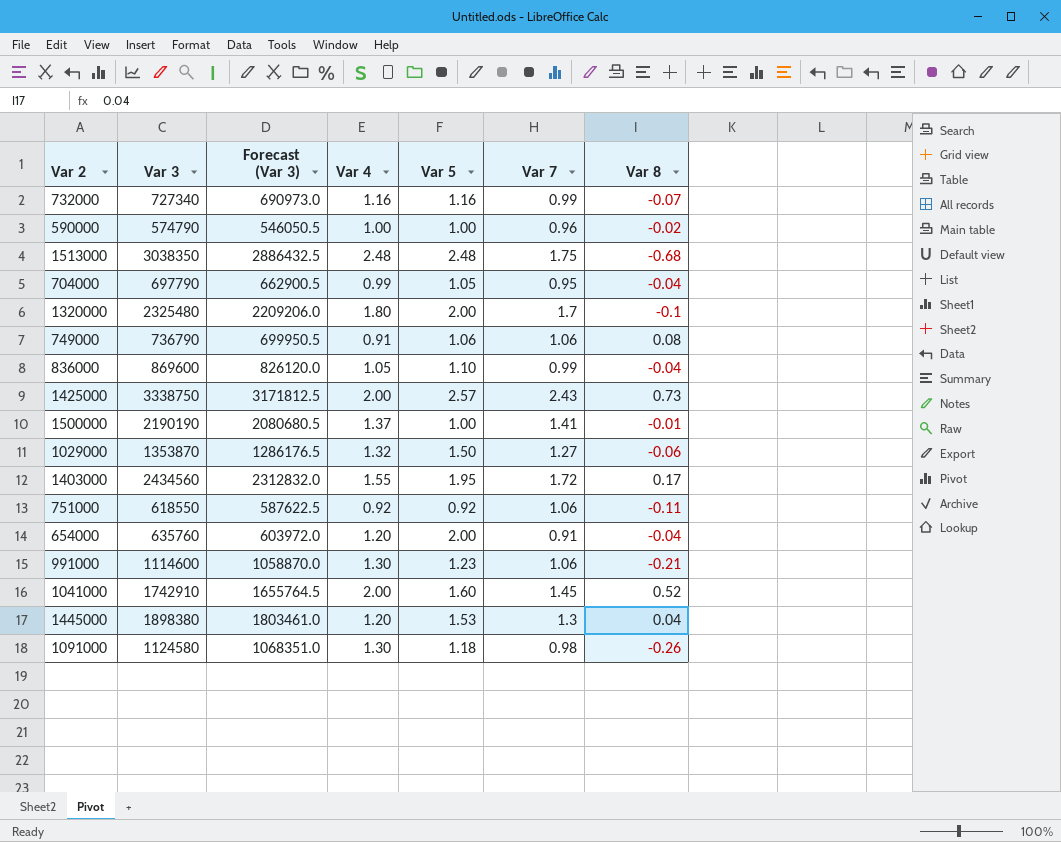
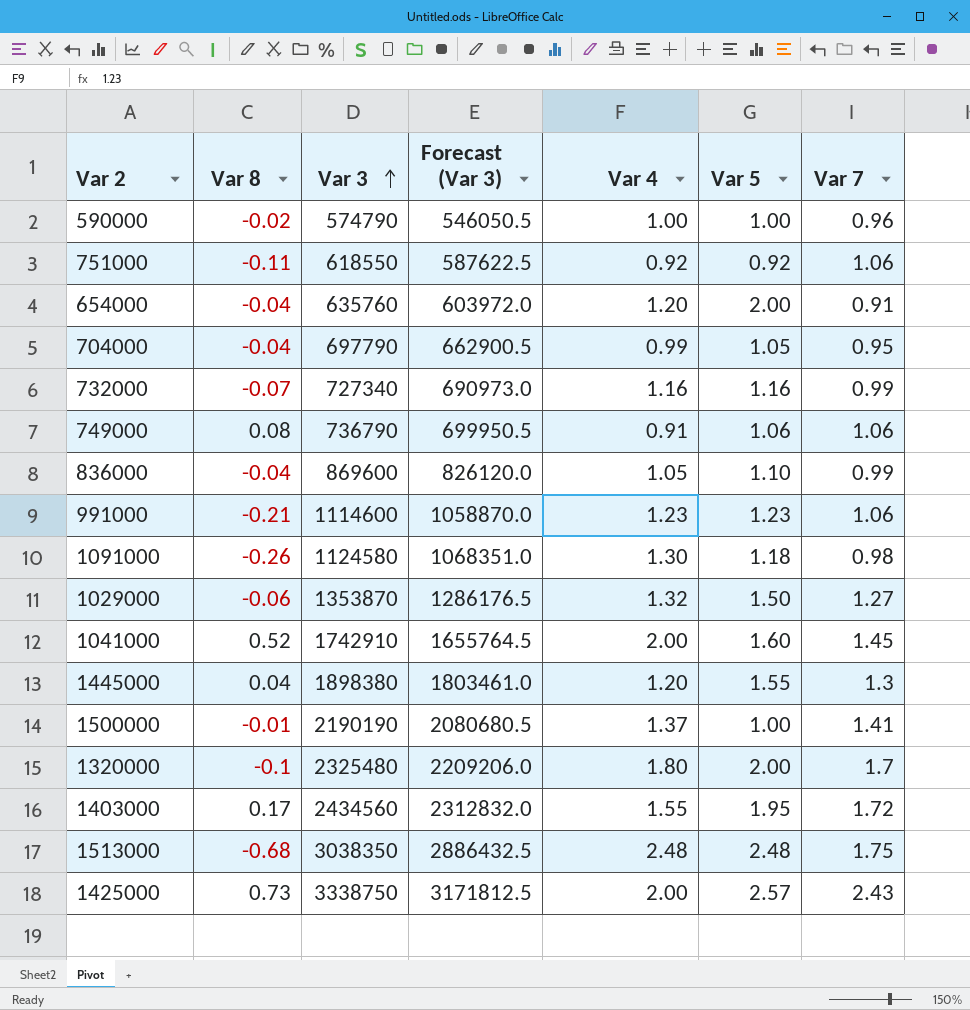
row order: none -> Var 3 ascending
column Var 8 | position: 7 -> 2
991000 | Var 4: 1.30 -> 1.23
1445000 | Var 5: 1.53 -> 1.55

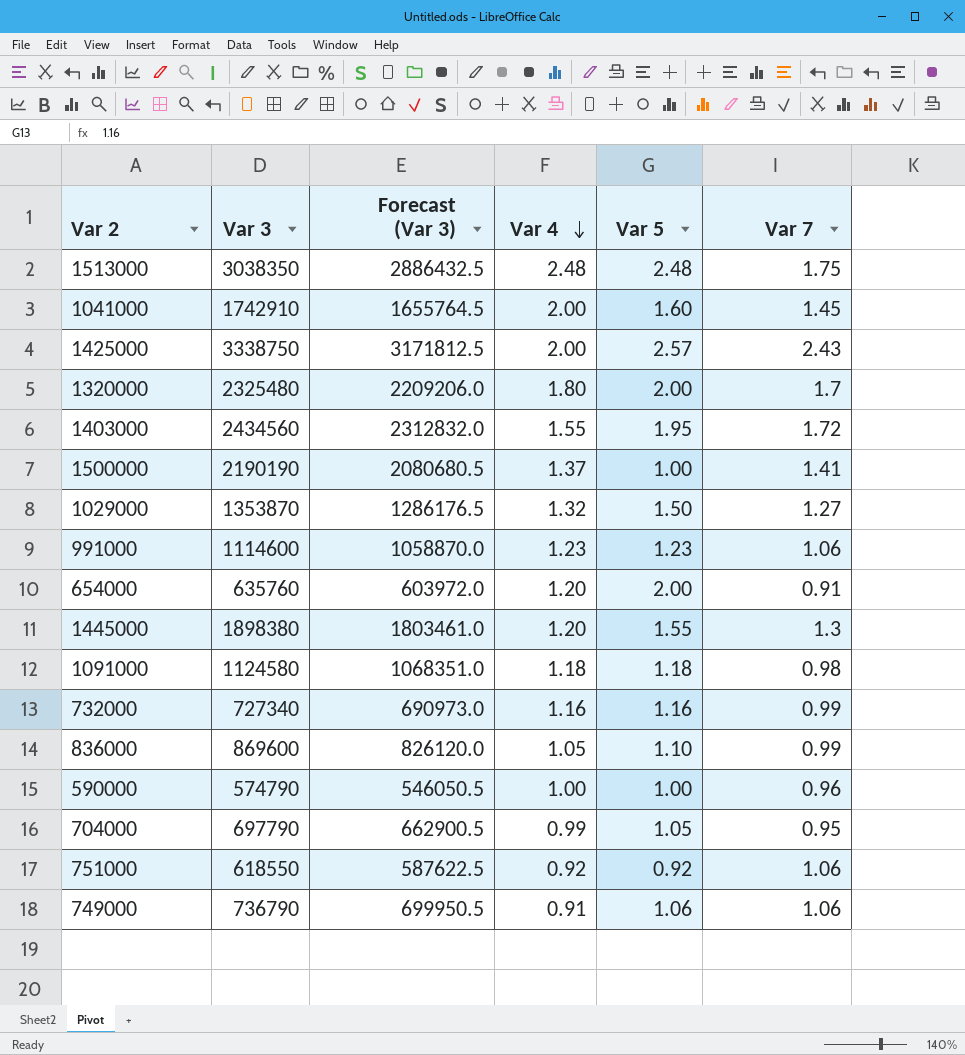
row order: Var 3 ascending -> Var 4 descending
column Var 8 | position: 2 -> none
1091000 | Var 4: 1.30 -> 1.18

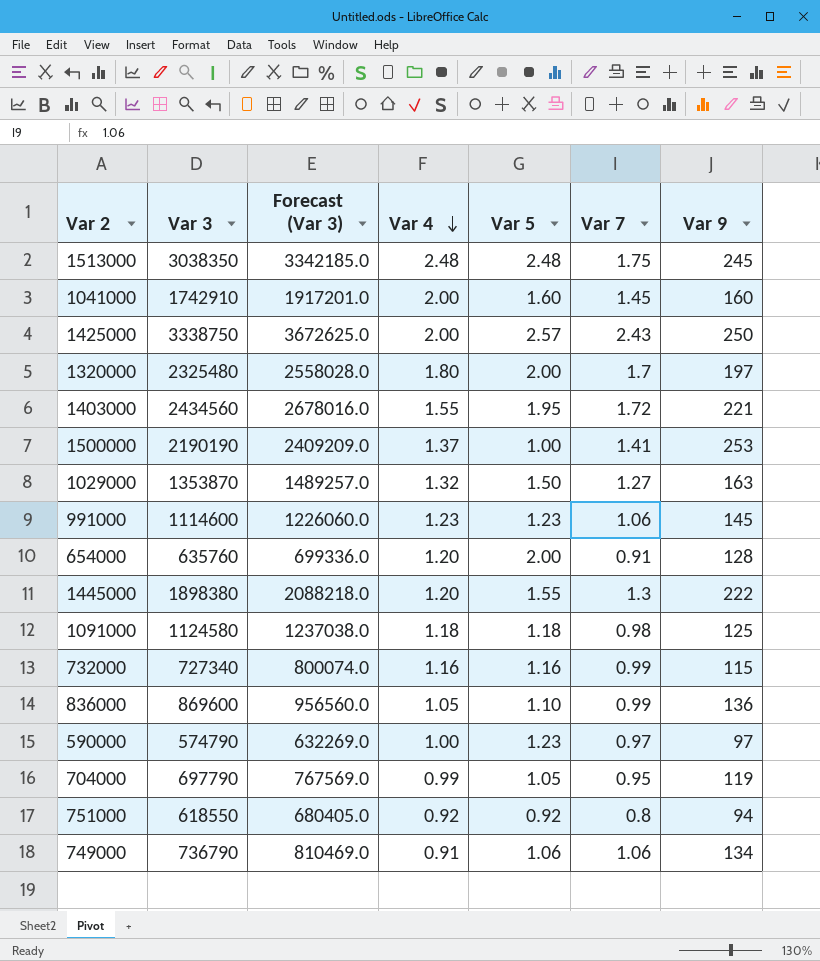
column Forecast (Var 3) | formula: [Var 3] * 0.95 -> [Var 3] * 1.1
column Var 9 | position: none -> 7
590000 | Var 5: 1.00 -> 1.23
590000 | Var 7: 0.96 -> 0.97
751000 | Var 7: 1.06 -> 0.8

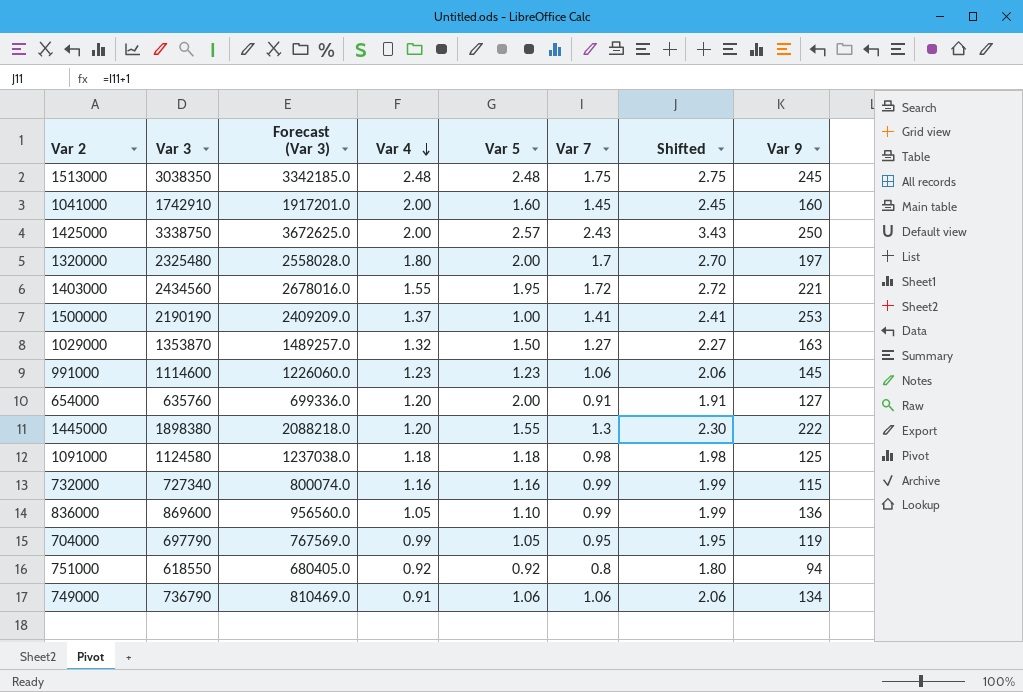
column Shifted | formula: none -> [Var 7] + 1
row 590000: 574790 | 632269.0 | 1.00 | 1.23 | 0.97 | 97 -> none
654000 | Var 9: 128 -> 127

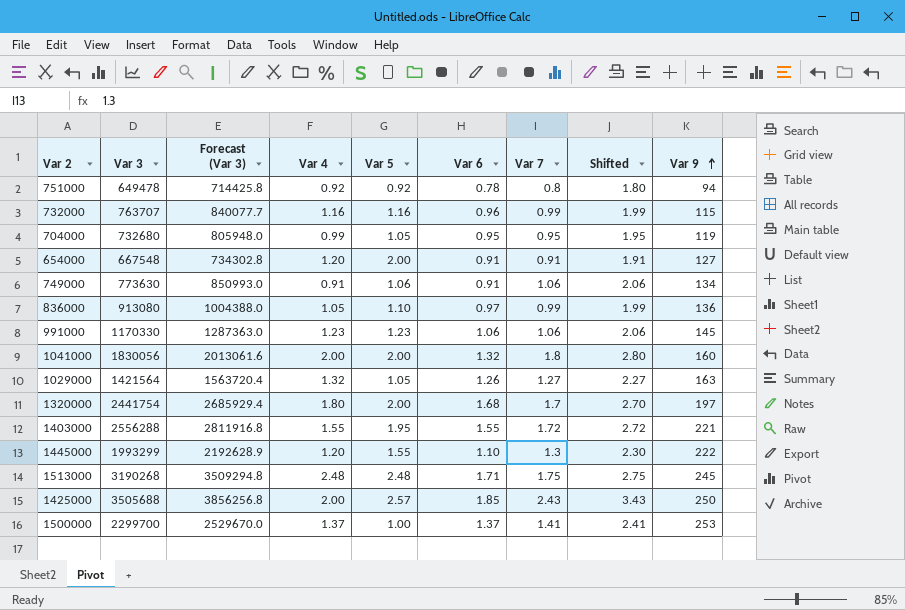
row order: Var 4 descending -> Var 9 ascending
column Var 6 | position: none -> 6
row 1091000: 1124580 | 1237038.0 | 1.18 | 1.18 | 0.98 | 1.98 | 125 -> none
751000 | Var 3: 618550 -> 649478
751000 | Forecast (Var 3): 680405.0 -> 714425.8
732000 | Var 3: 727340 -> 763707
732000 | Forecast (Var 3): 800074.0 -> 840077.7
704000 | Var 3: 697790 -> 732680
704000 | Forecast (Var 3): 767569.0 -> 805948.0
654000 | Var 3: 635760 -> 667548
654000 | Forecast (Var 3): 699336.0 -> 734302.8
749000 | Var 3: 736790 -> 773630
749000 | Forecast (Var 3): 810469.0 -> 850993.0
836000 | Var 3: 869600 -> 913080
836000 | Forecast (Var 3): 956560.0 -> 1004388.0
991000 | Var 3: 1114600 -> 1170330
991000 | Forecast (Var 3): 1226060.0 -> 1287363.0
1041000 | Var 3: 1742910 -> 1830056
1041000 | Forecast (Var 3): 1917201.0 -> 2013061.6
1041000 | Var 5: 1.60 -> 2.00
1041000 | Var 7: 1.45 -> 1.8
1041000 | Shifted: 2.45 -> 2.80
1029000 | Var 3: 1353870 -> 1421564
1029000 | Forecast (Var 3): 1489257.0 -> 1563720.4
1029000 | Var 5: 1.50 -> 1.05
1320000 | Var 3: 2325480 -> 2441754
1320000 | Forecast (Var 3): 2558028.0 -> 2685929.4
1403000 | Var 3: 2434560 -> 2556288
1403000 | Forecast (Var 3): 2678016.0 -> 2811916.8
1445000 | Var 3: 1898380 -> 1993299
1445000 | Forecast (Var 3): 2088218.0 -> 2192628.9
1513000 | Var 3: 3038350 -> 3190268
1513000 | Forecast (Var 3): 3342185.0 -> 3509294.8
1425000 | Var 3: 3338750 -> 3505688
1425000 | Forecast (Var 3): 3672625.0 -> 3856256.8
1500000 | Var 3: 2190190 -> 2299700
1500000 | Forecast (Var 3): 2409209.0 -> 2529670.0

